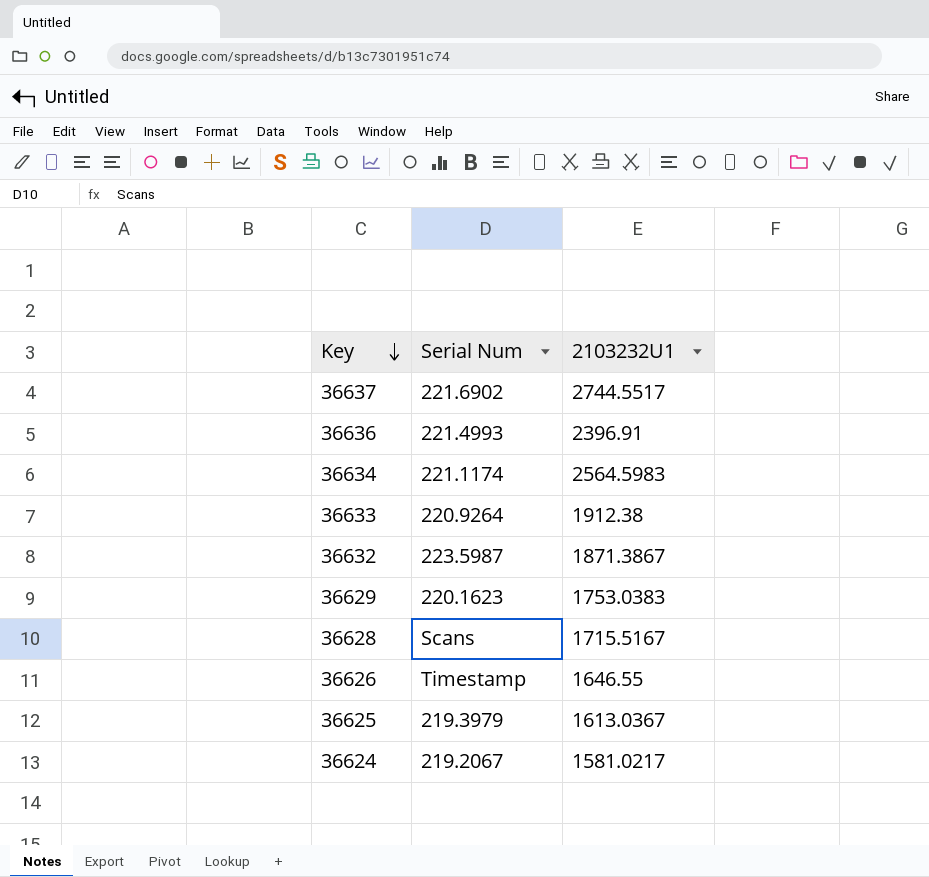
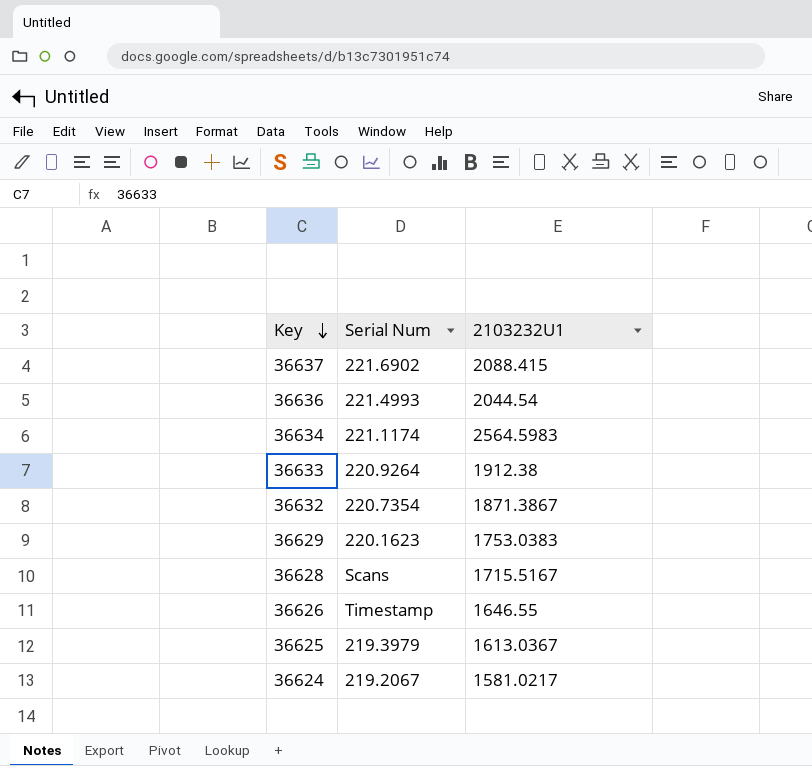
36637 | 2103232U1: 2744.5517 -> 2088.415
36636 | 2103232U1: 2396.91 -> 2044.54
36632 | Serial Num: 223.5987 -> 220.7354

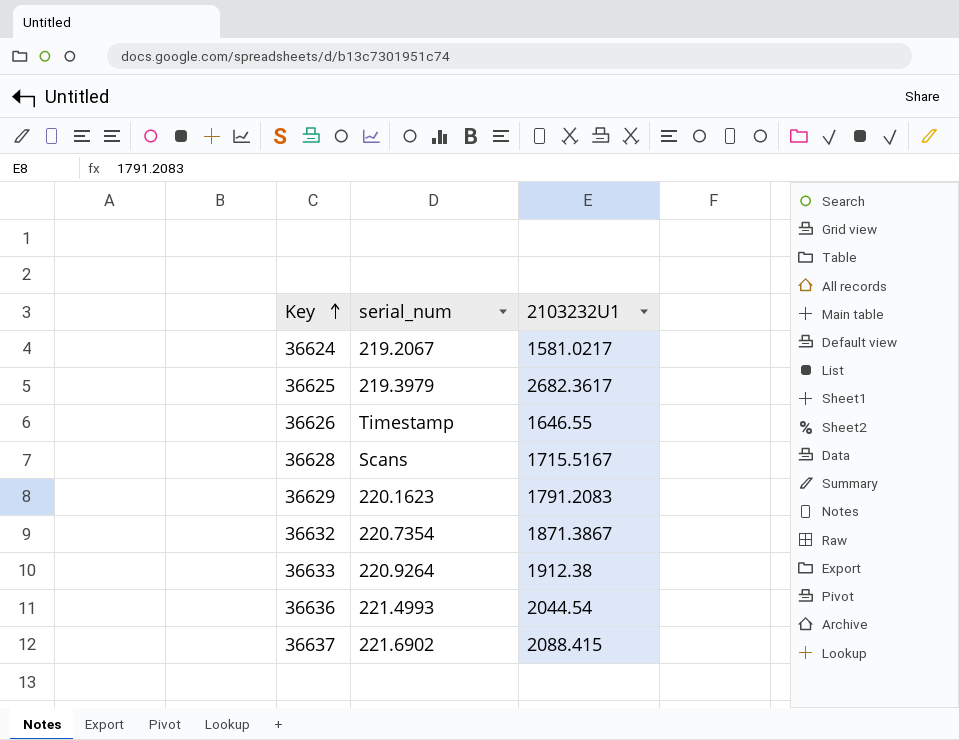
row order: Key descending -> Key ascending
column name: Serial Num -> serial_num
row 36634: 221.1174 | 2564.5983 -> none
36625 | 2103232U1: 1613.0367 -> 2682.3617
36629 | 2103232U1: 1753.0383 -> 1791.2083

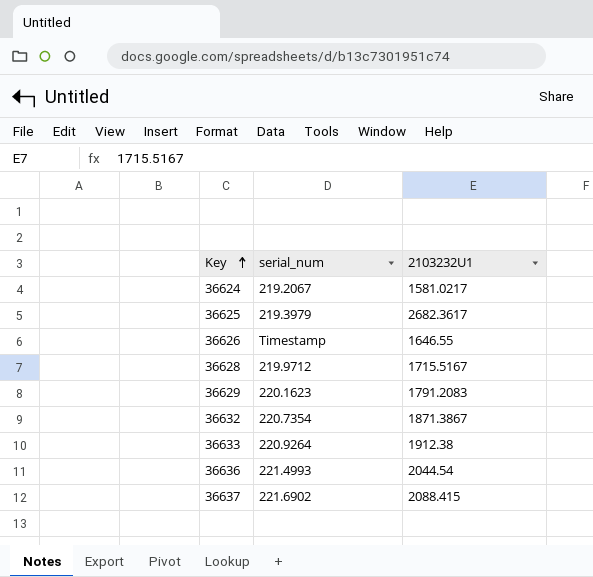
36628 | serial_num: Scans -> 219.9712

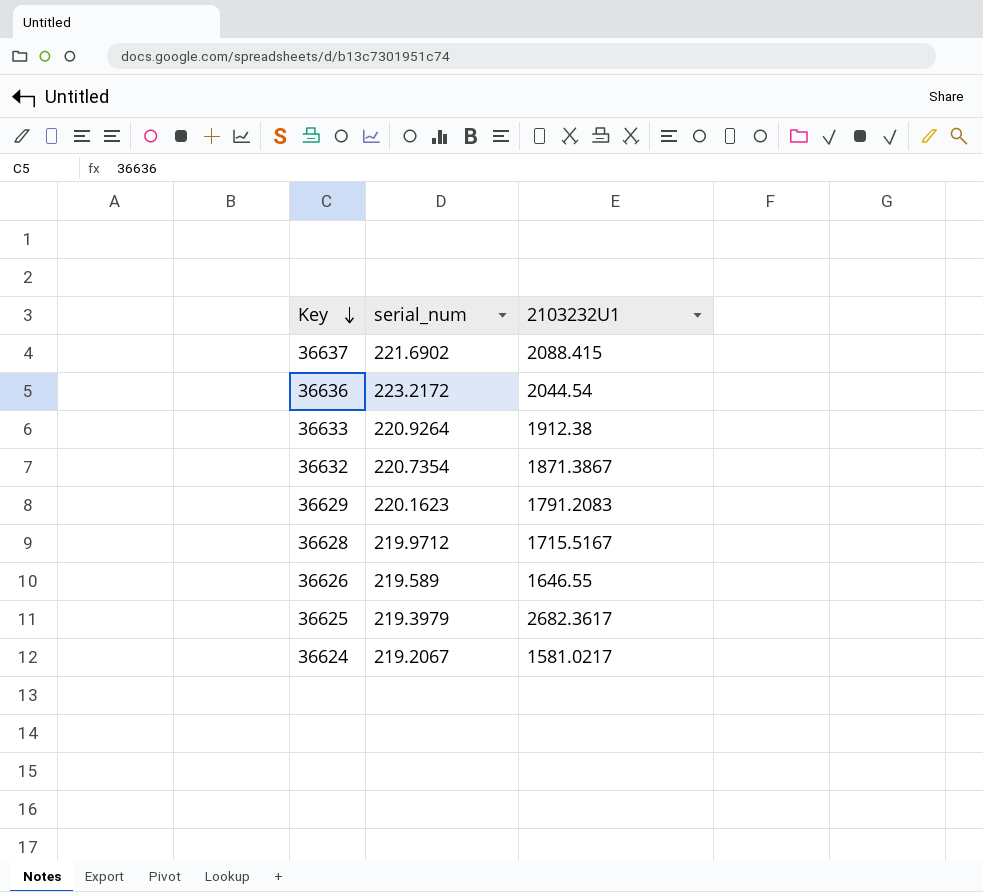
row order: Key ascending -> Key descending
36636 | serial_num: 221.4993 -> 223.2172
36626 | serial_num: Timestamp -> 219.589

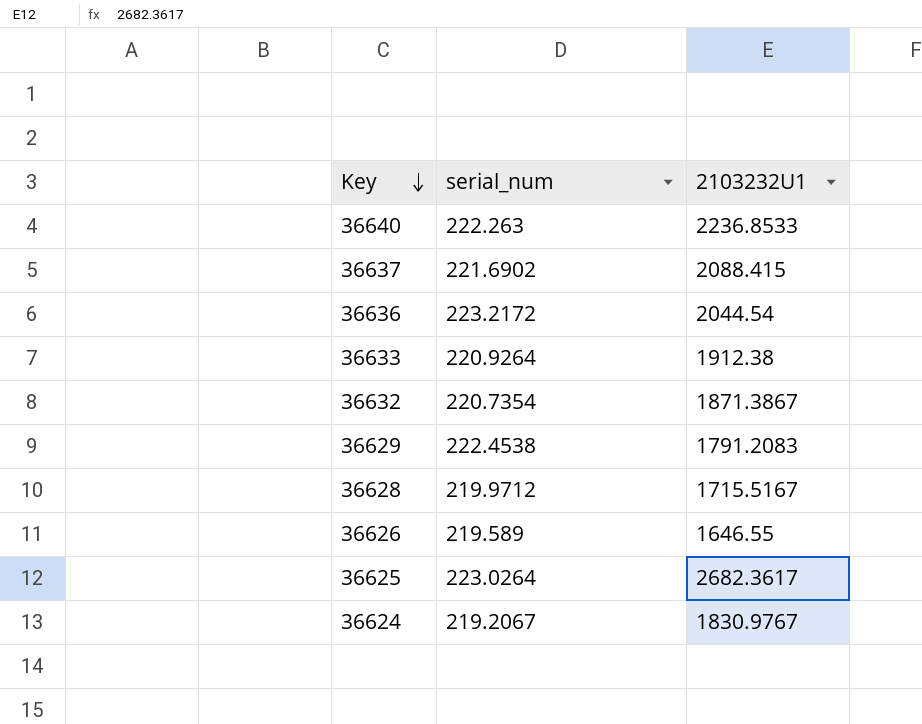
row 36640: none -> 222.263 | 2236.8533
36629 | serial_num: 220.1623 -> 222.4538
36625 | serial_num: 219.3979 -> 223.0264
36624 | 2103232U1: 1581.0217 -> 1830.9767

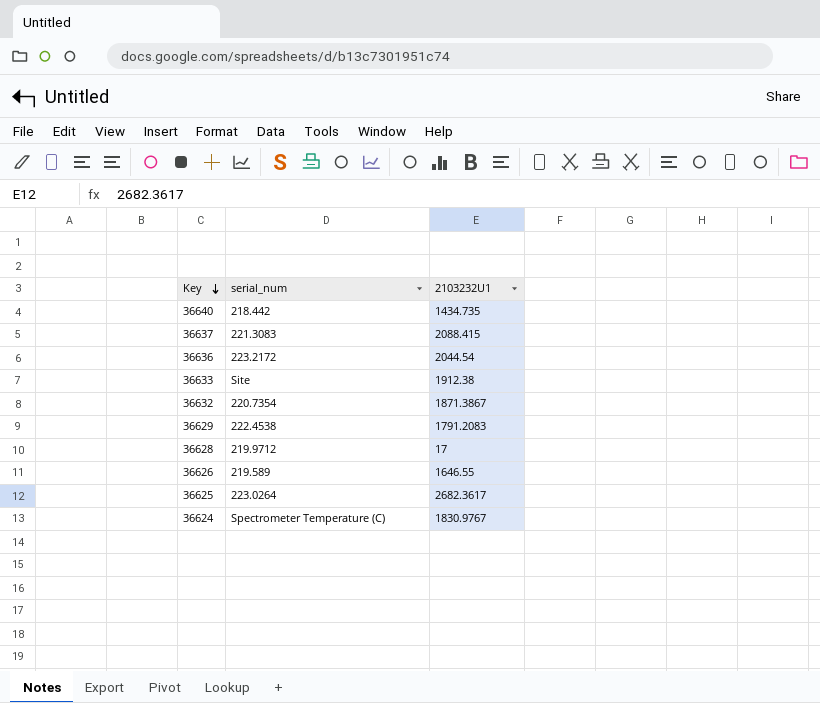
36640 | serial_num: 222.263 -> 218.442
36640 | 2103232U1: 2236.8533 -> 1434.735
36637 | serial_num: 221.6902 -> 221.3083
36633 | serial_num: 220.9264 -> Site
36628 | 2103232U1: 1715.5167 -> 17
36624 | serial_num: 219.2067 -> Spectrometer Temperature (C)

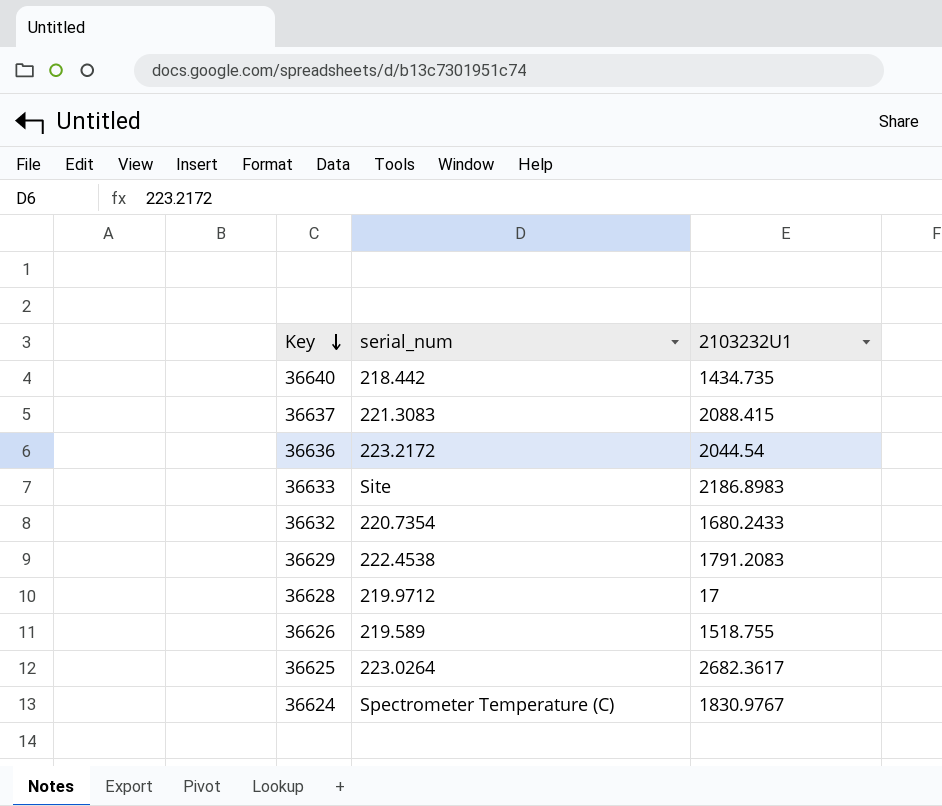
36633 | 2103232U1: 1912.38 -> 2186.8983
36632 | 2103232U1: 1871.3867 -> 1680.2433
36626 | 2103232U1: 1646.55 -> 1518.755

